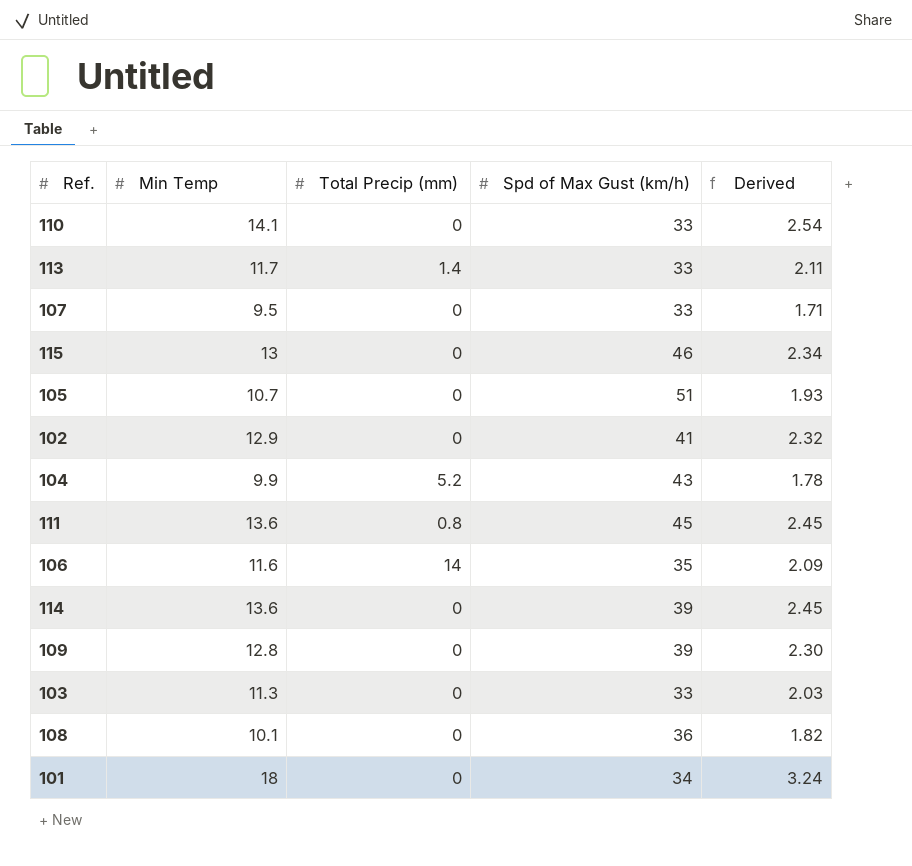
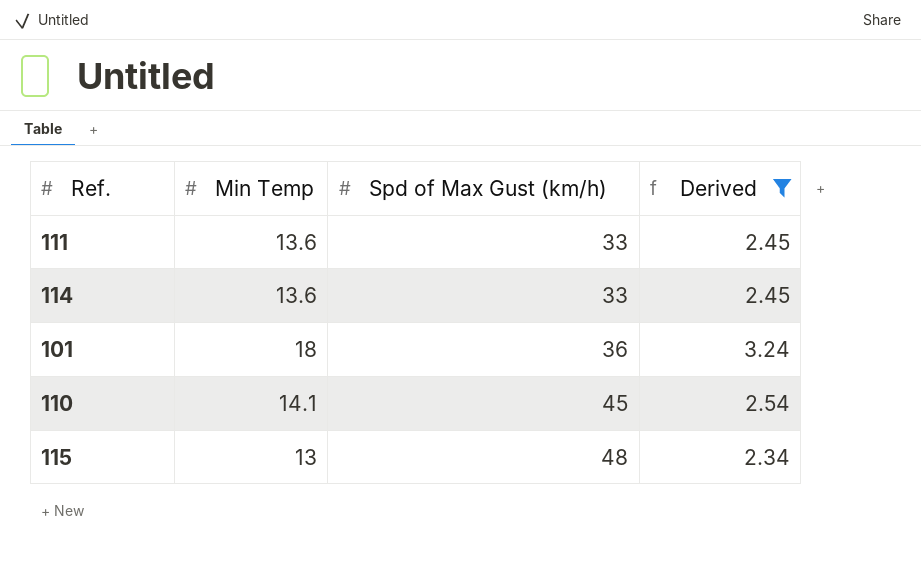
filter: none -> Derived >= 2.34
row order: none -> Spd of Max Gust (km/h) ascending
column Total Precip (mm) | position: 3 -> none
111 | Spd of Max Gust (km/h): 45 -> 33
114 | Spd of Max Gust (km/h): 39 -> 33
101 | Spd of Max Gust (km/h): 34 -> 36
110 | Spd of Max Gust (km/h): 33 -> 45
115 | Spd of Max Gust (km/h): 46 -> 48

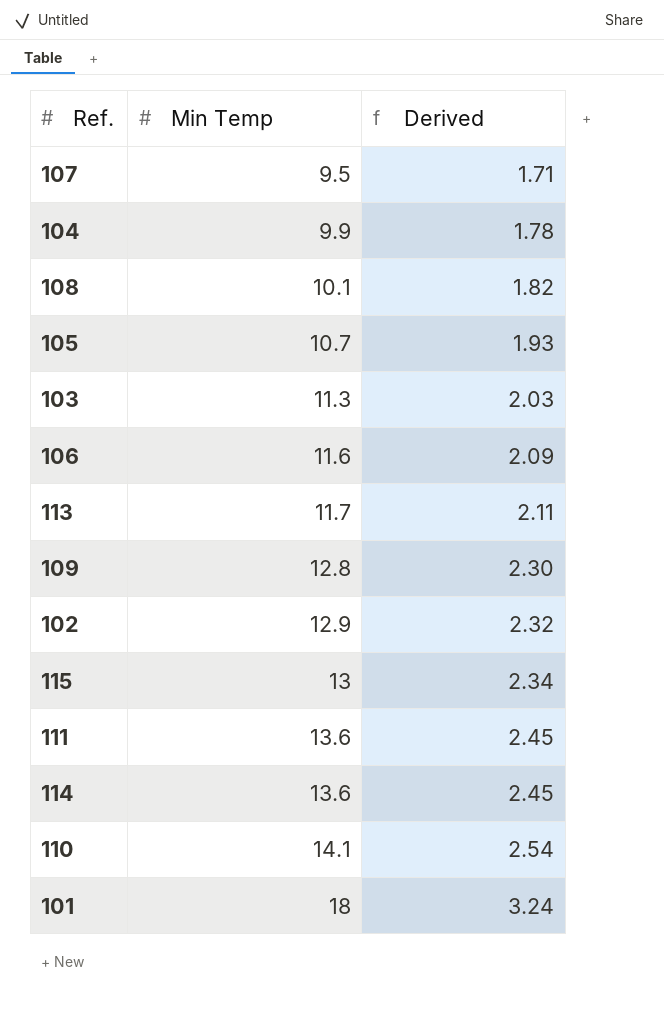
filter: Derived >= 2.34 -> none
row order: Spd of Max Gust (km/h) ascending -> Min Temp ascending
column Spd of Max Gust (km/h) | position: 3 -> none

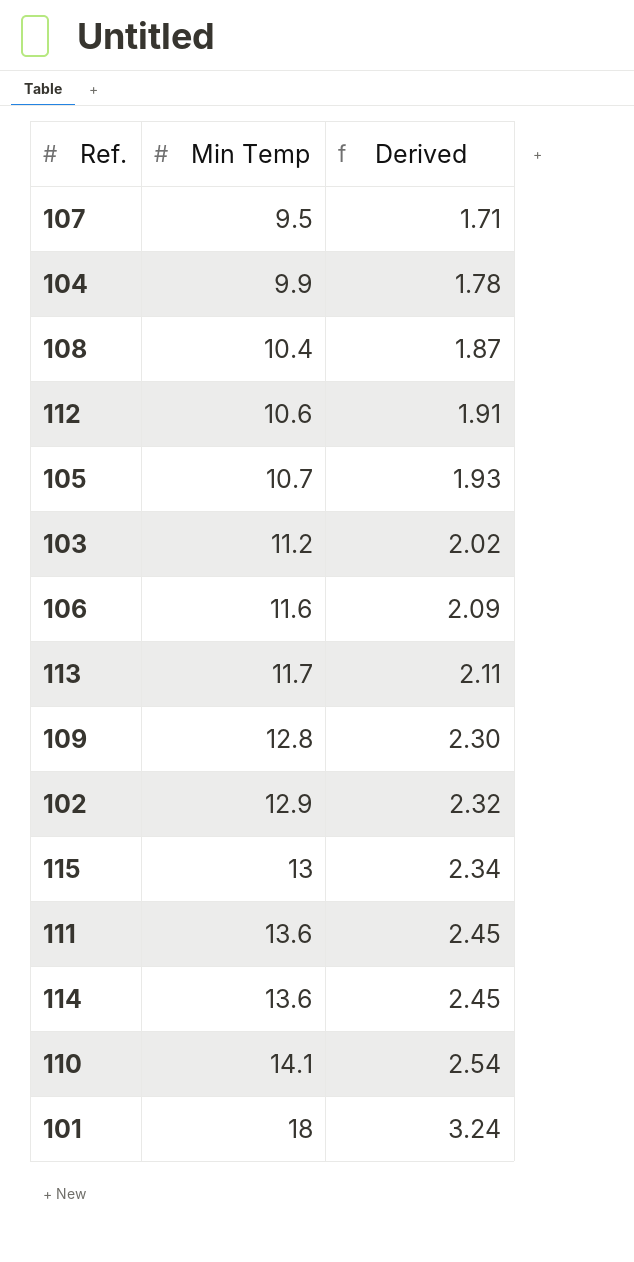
108 | Min Temp: 10.1 -> 10.4
108 | Derived: 1.82 -> 1.87
row 112: none -> 10.6 | 1.91
103 | Min Temp: 11.3 -> 11.2
103 | Derived: 2.03 -> 2.02

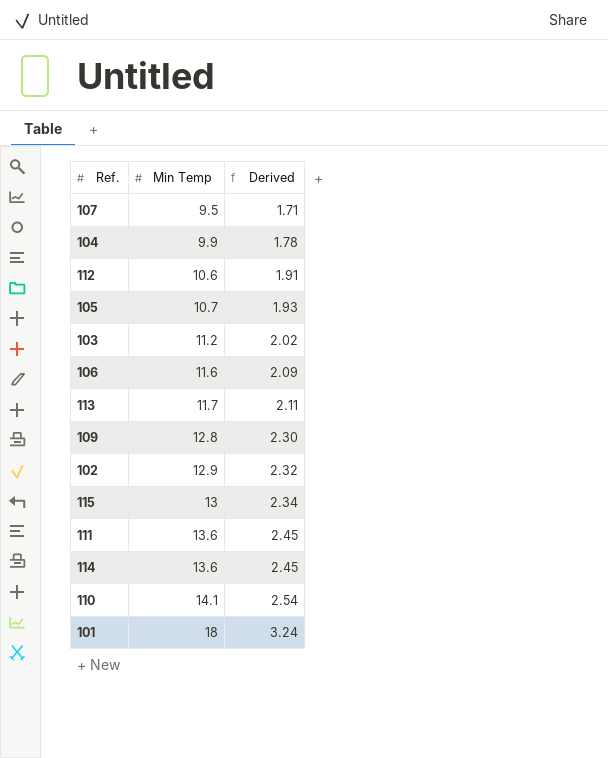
row 108: 10.4 | 1.87 -> none

